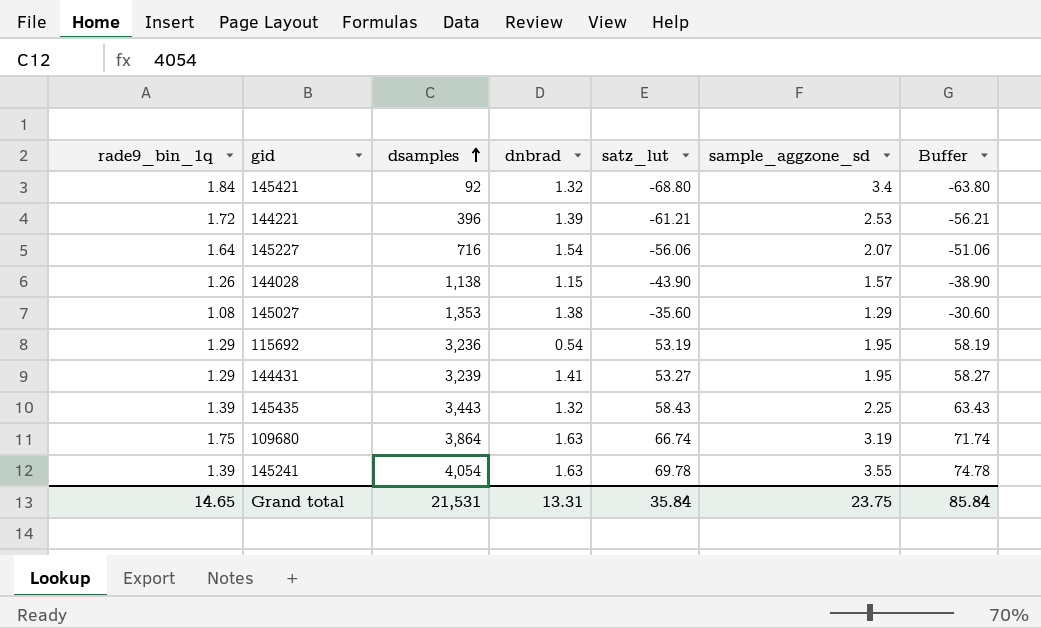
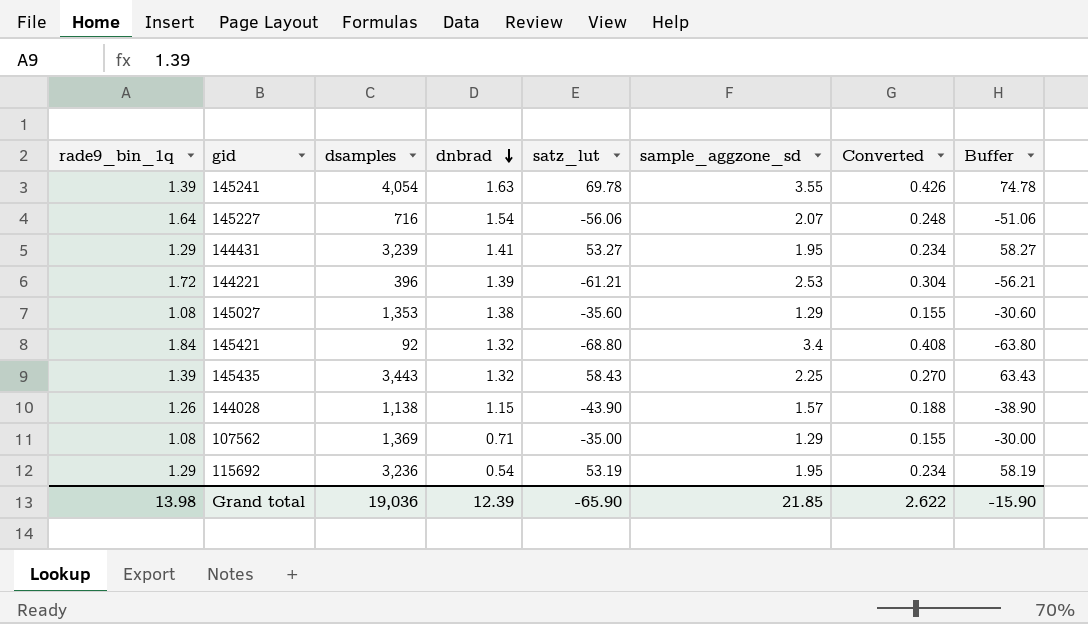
row order: dsamples ascending -> dnbrad descending
column Converted | formula: none -> [sample_aggzone_sd] * 0.12
row 109680: 1.75 | 3,864 | 1.63 | 66.74 | 3.19 | 71.74 -> none
row 107562: none -> 1.08 | 1,369 | 0.71 | -35.00 | 1.29 | 0.155 | -30.00
Grand total | rade9_bin_1q: 14.65 -> 13.98
Grand total | dsamples: 21,531 -> 19,036
Grand total | dnbrad: 13.31 -> 12.39
Grand total | satz_lut: 35.84 -> -65.90
Grand total | sample_aggzone_sd: 23.75 -> 21.85
Grand total | Buffer: 85.84 -> -15.90

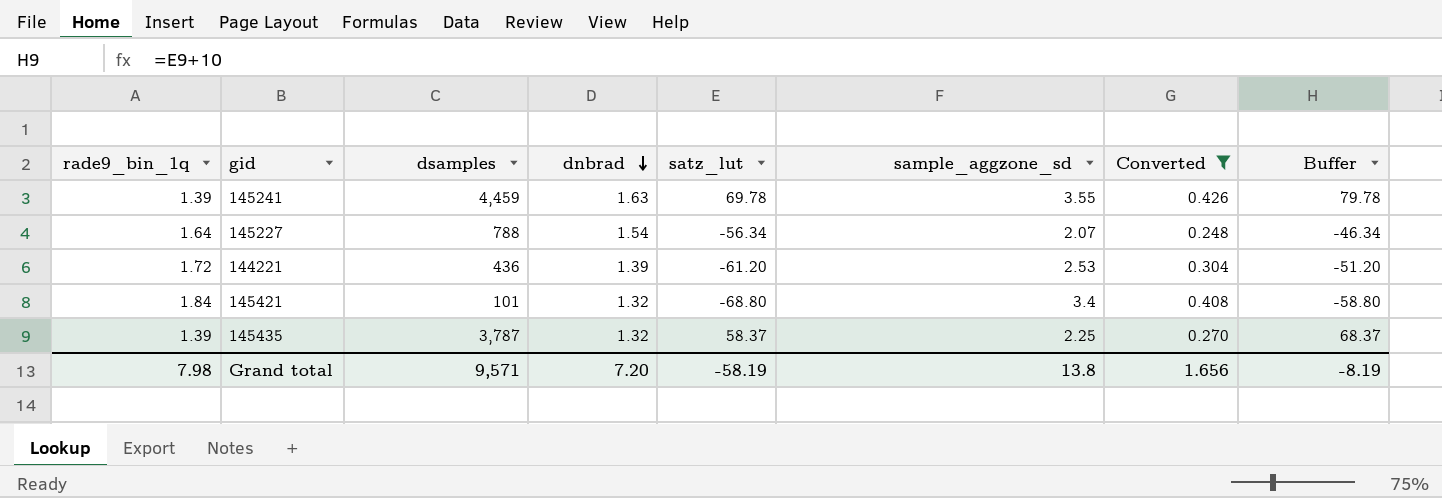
filter: none -> Converted >= 0.248
column Buffer | formula: [satz_lut] + 5 -> [satz_lut] + 10
145241 | dsamples: 4,054 -> 4,459
145227 | dsamples: 716 -> 788
145227 | satz_lut: -56.06 -> -56.34
144221 | dsamples: 396 -> 436
144221 | satz_lut: -61.21 -> -61.20
145421 | dsamples: 92 -> 101
145435 | dsamples: 3,443 -> 3,787
145435 | satz_lut: 58.43 -> 58.37
Grand total | rade9_bin_1q: 13.98 -> 7.98
Grand total | dsamples: 19,036 -> 9,571
Grand total | dnbrad: 12.39 -> 7.20
Grand total | satz_lut: -65.90 -> -58.19
Grand total | sample_aggzone_sd: 21.85 -> 13.8
Grand total | Converted: 2.622 -> 1.656
Grand total | Buffer: -15.90 -> -8.19

